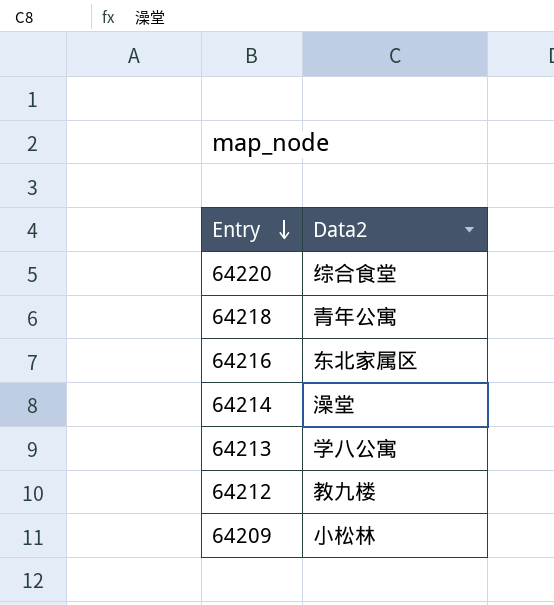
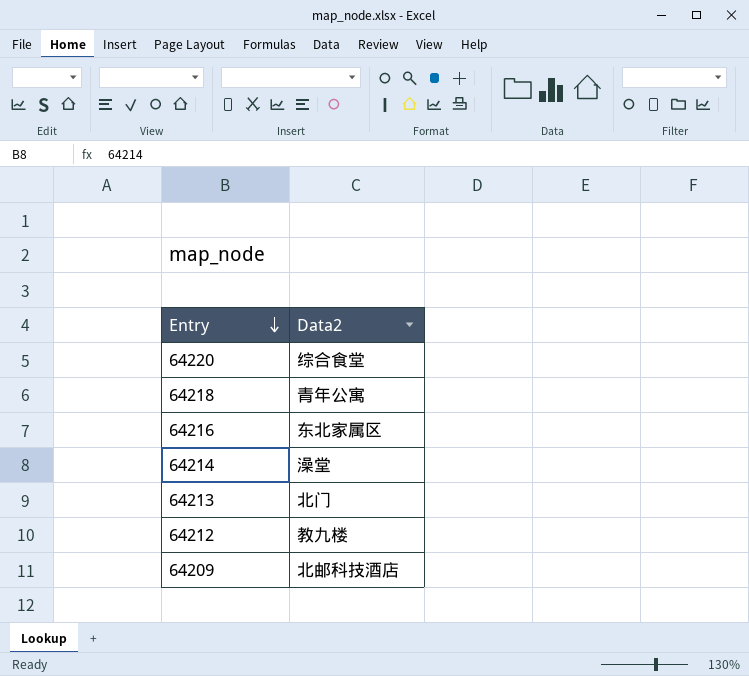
64213 | Data2: 学八公寓 -> 北门
64209 | Data2: 小松林 -> 北邮科技酒店

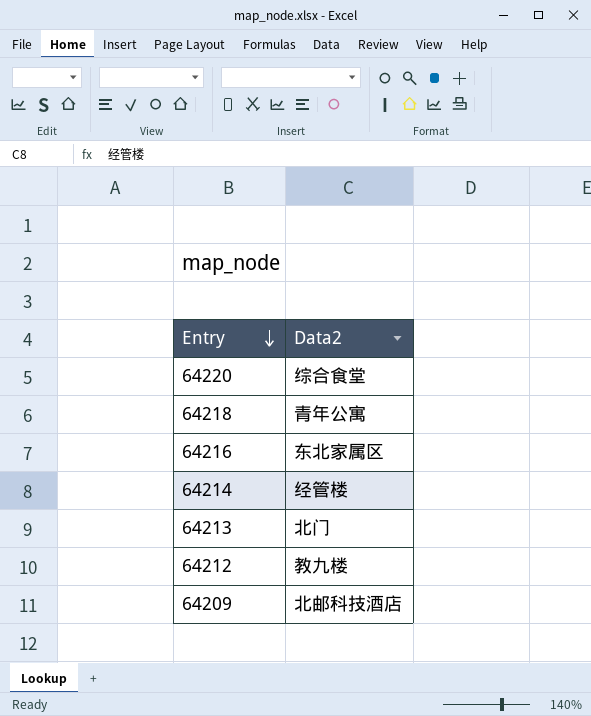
64214 | Data2: 澡堂 -> 经管楼

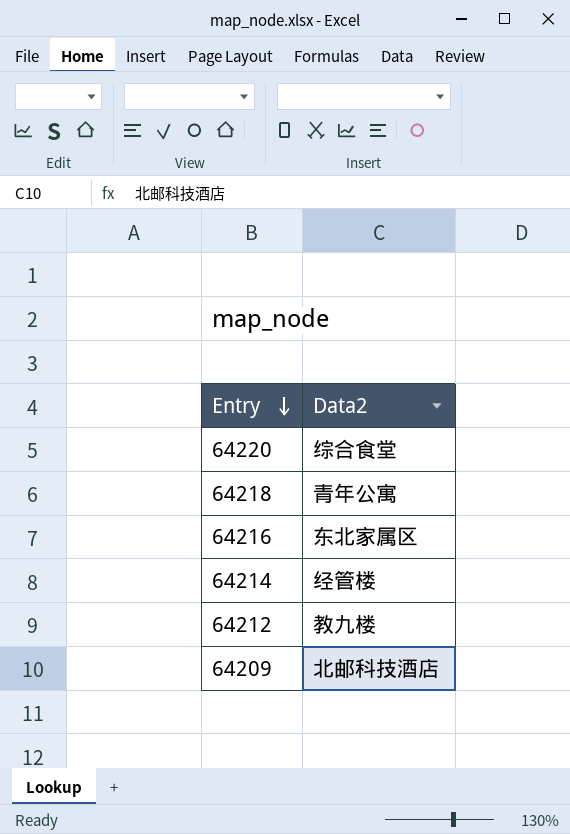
row 64213: 北门 -> none

